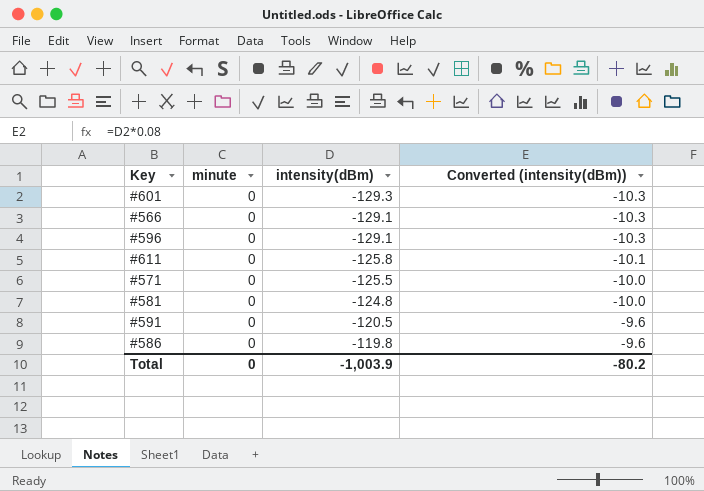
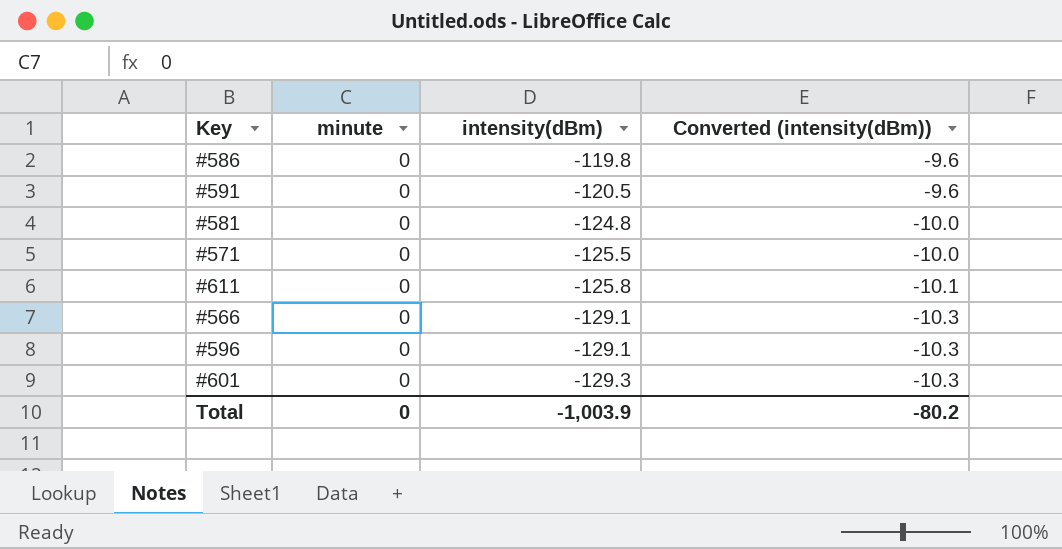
row order: intensity(dBm) ascending -> intensity(dBm) descending

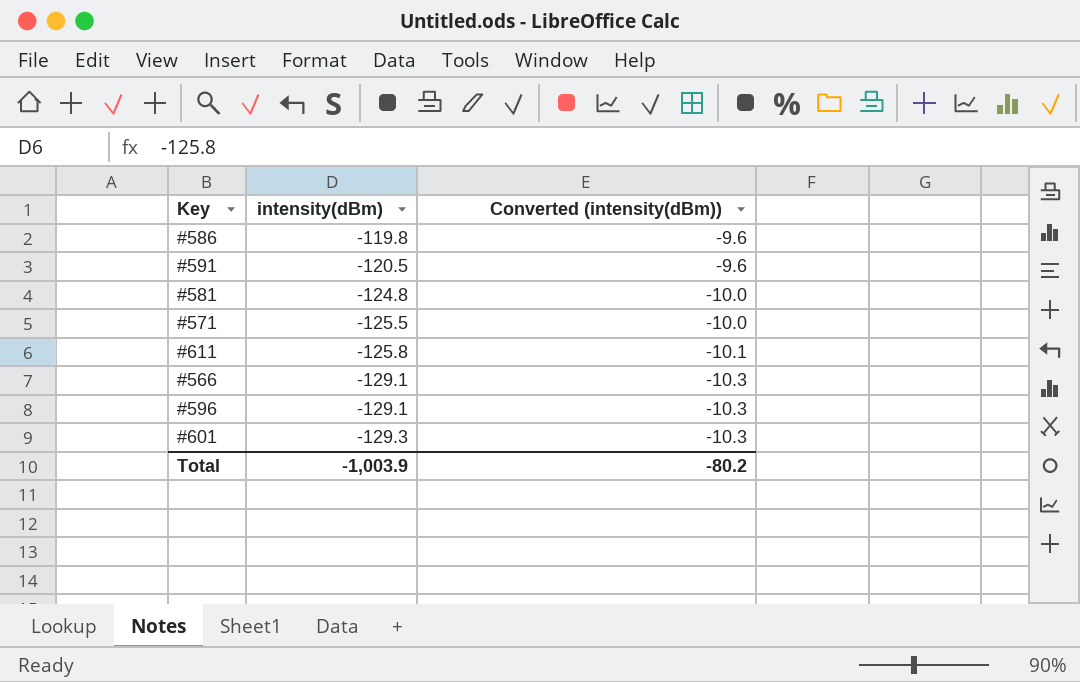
column minute | position: 2 -> none

